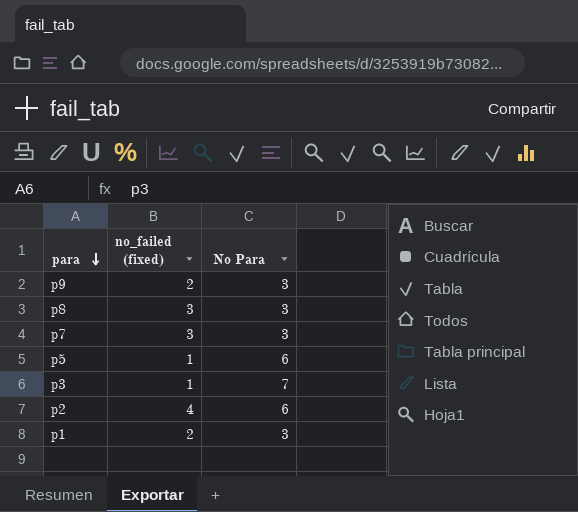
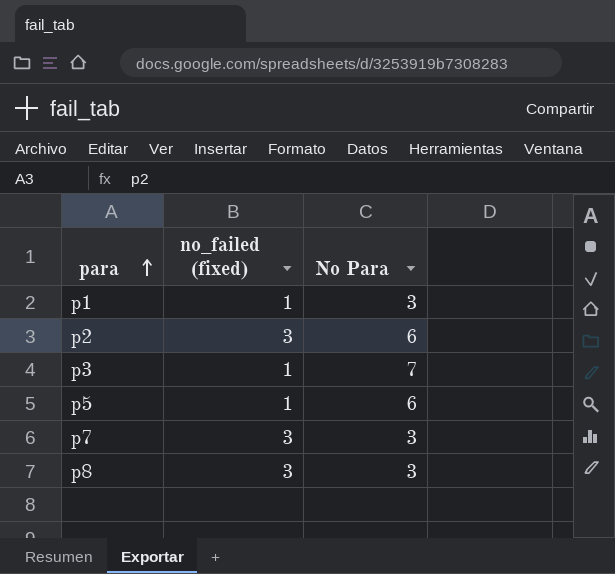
row order: para descending -> para ascending
row p9: 2 | 3 -> none
p1 | no_failed (fixed): 2 -> 1
p2 | no_failed (fixed): 4 -> 3

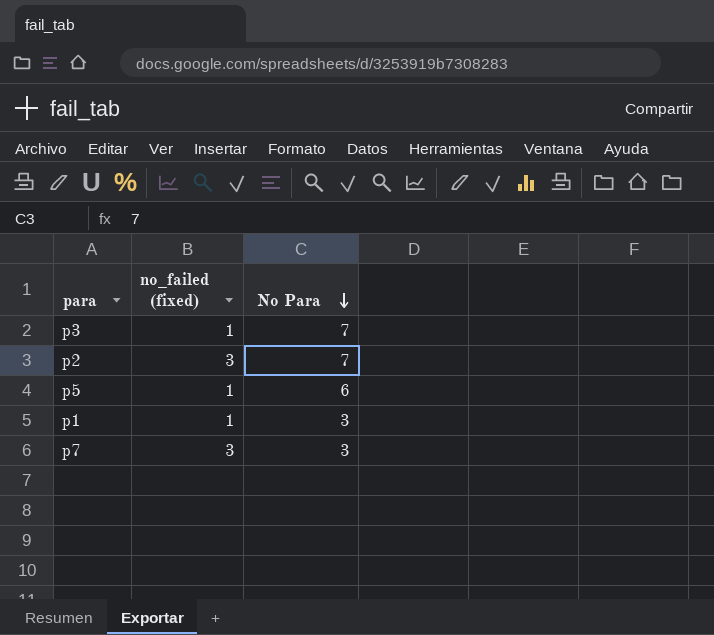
row order: para ascending -> No Para descending
row p8: 3 | 3 -> none
p2 | No Para: 6 -> 7

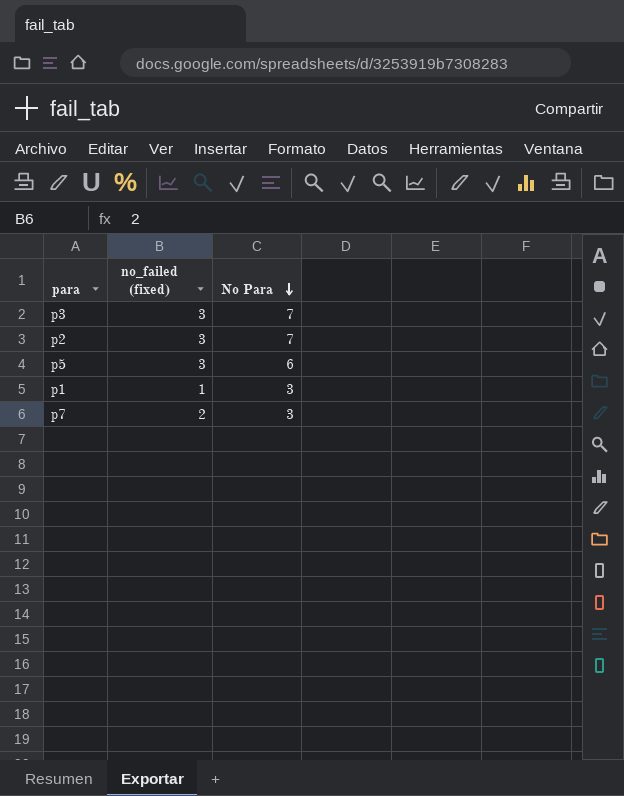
p3 | no_failed (fixed): 1 -> 3
p5 | no_failed (fixed): 1 -> 3
p7 | no_failed (fixed): 3 -> 2

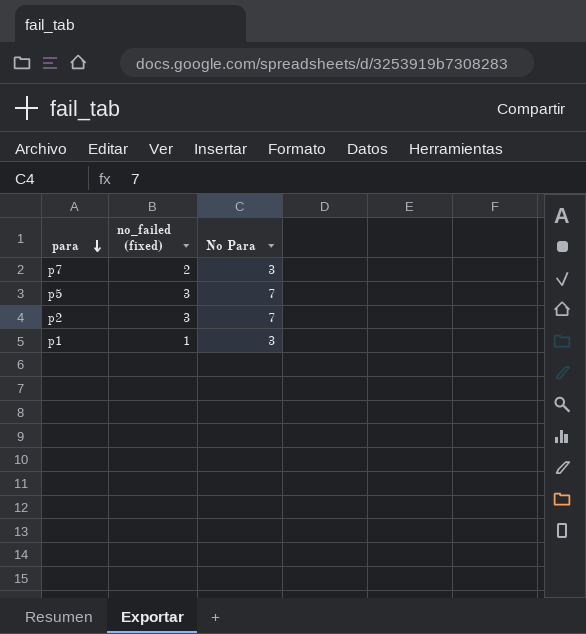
row order: No Para descending -> para descending
row p3: 3 | 7 -> none
p5 | No Para: 6 -> 7

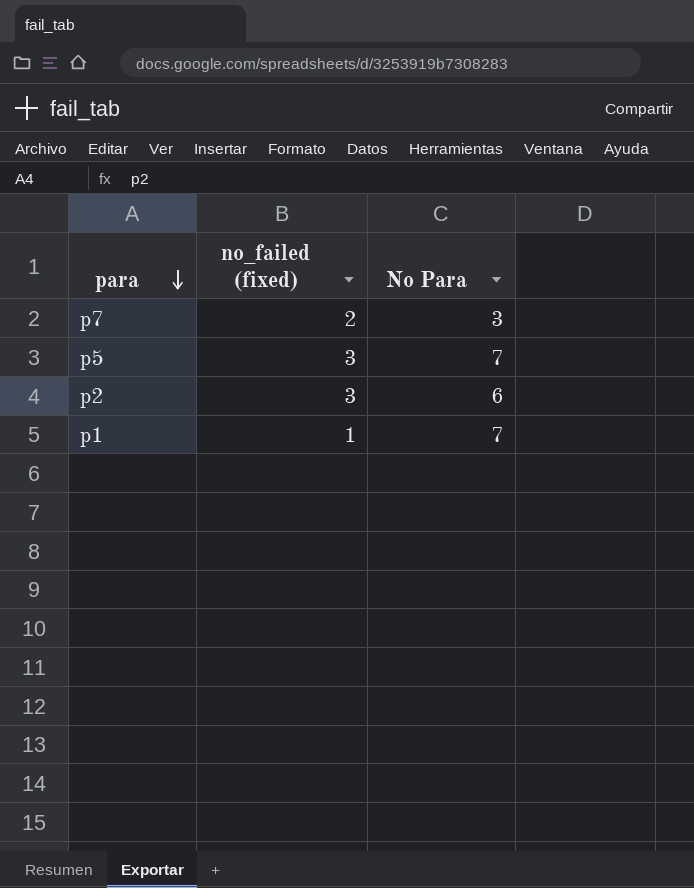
p2 | No Para: 7 -> 6
p1 | No Para: 3 -> 7

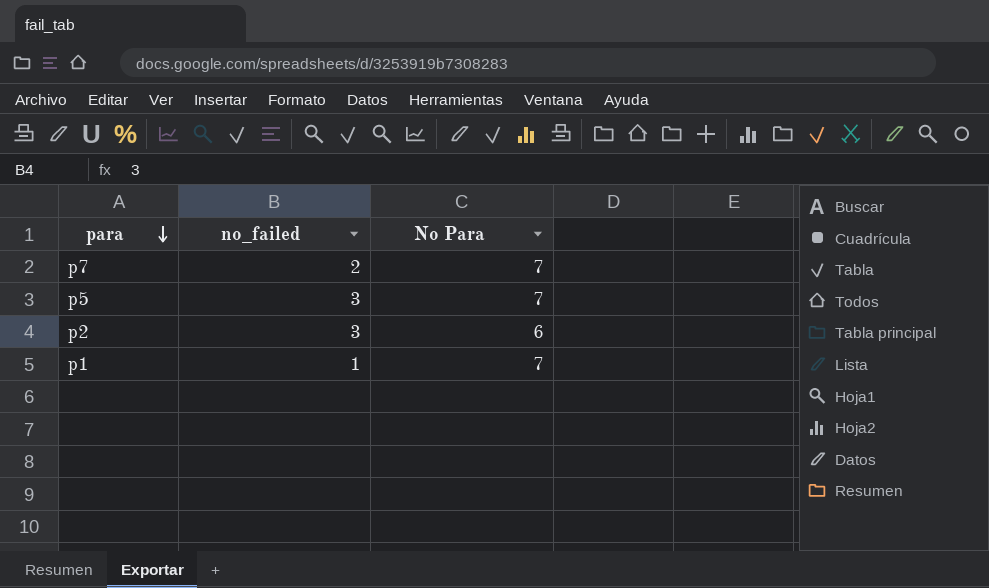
column name: no_failed (fixed) -> no_failed
p7 | No Para: 3 -> 7

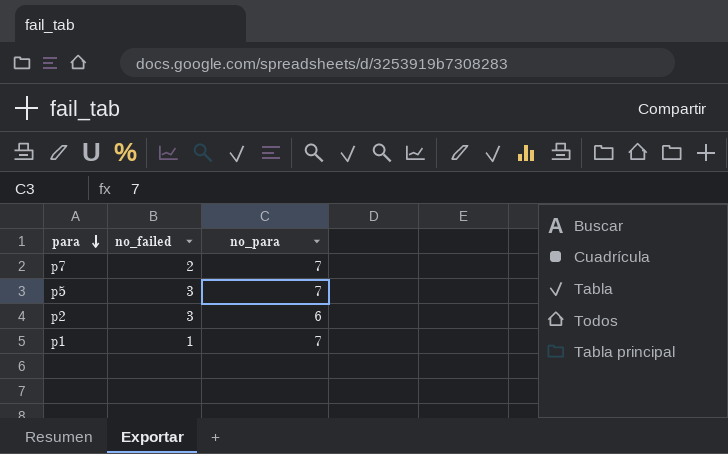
column name: No Para -> no_para

